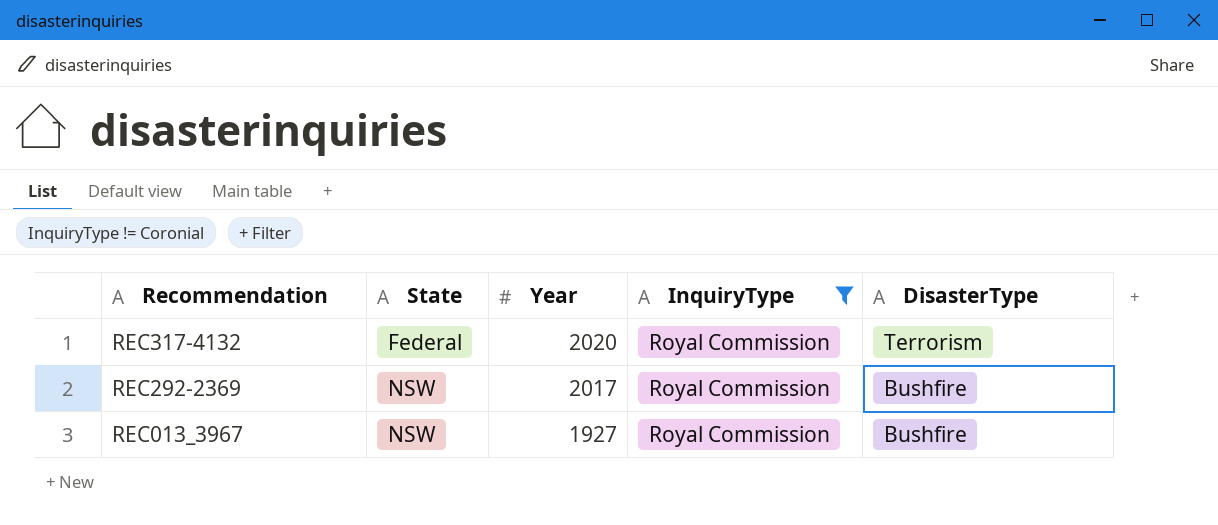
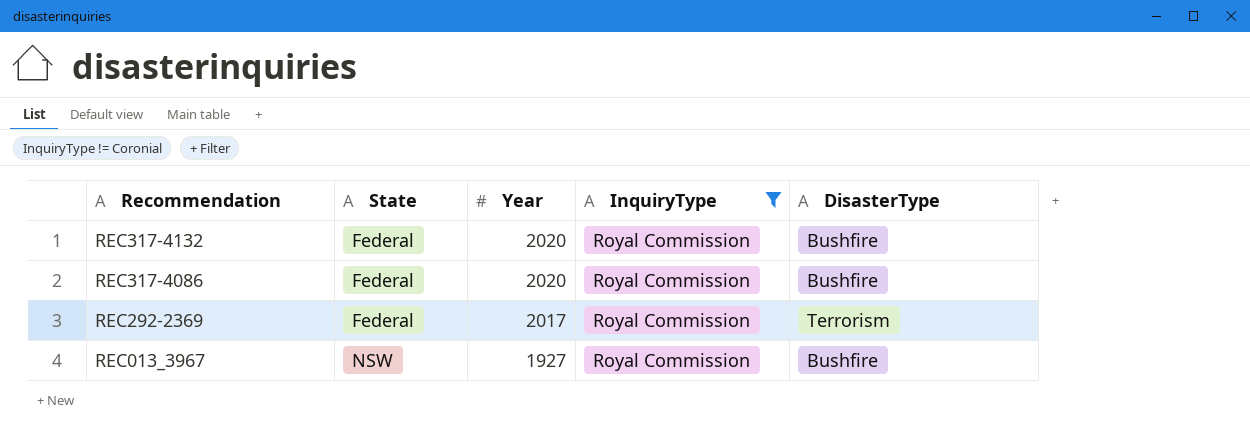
REC317-4132 | DisasterType: Terrorism -> Bushfire
row REC317-4086: none -> Federal | 2020 | Royal Commission | Bushfire
REC292-2369 | State: NSW -> Federal
REC292-2369 | DisasterType: Bushfire -> Terrorism

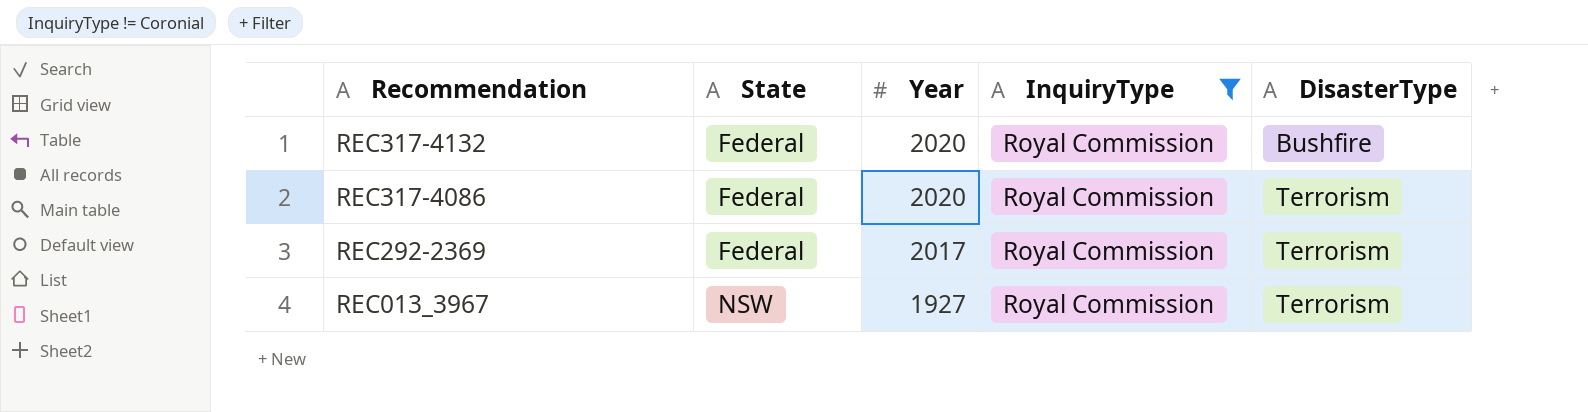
REC317-4086 | DisasterType: Bushfire -> Terrorism
REC013_3967 | DisasterType: Bushfire -> Terrorism

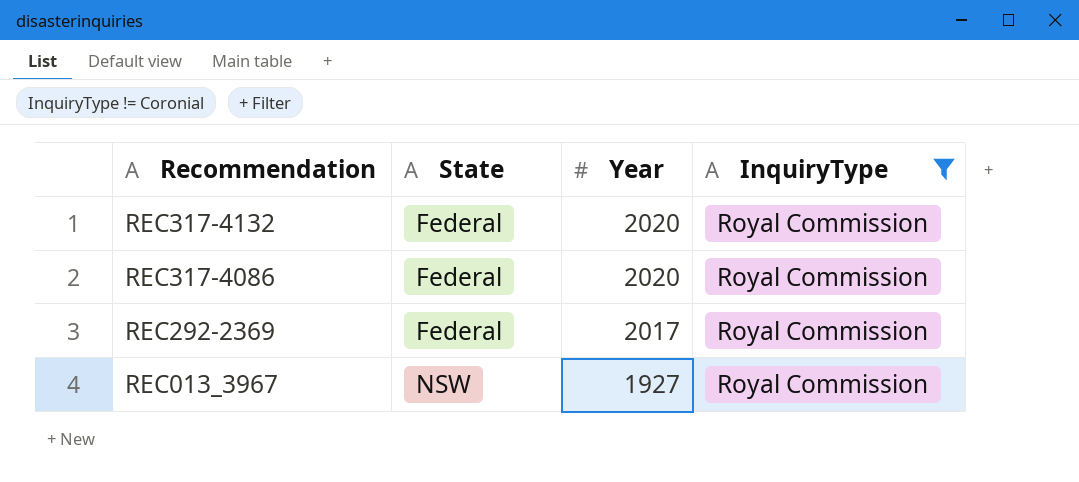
column DisasterType | position: 5 -> none

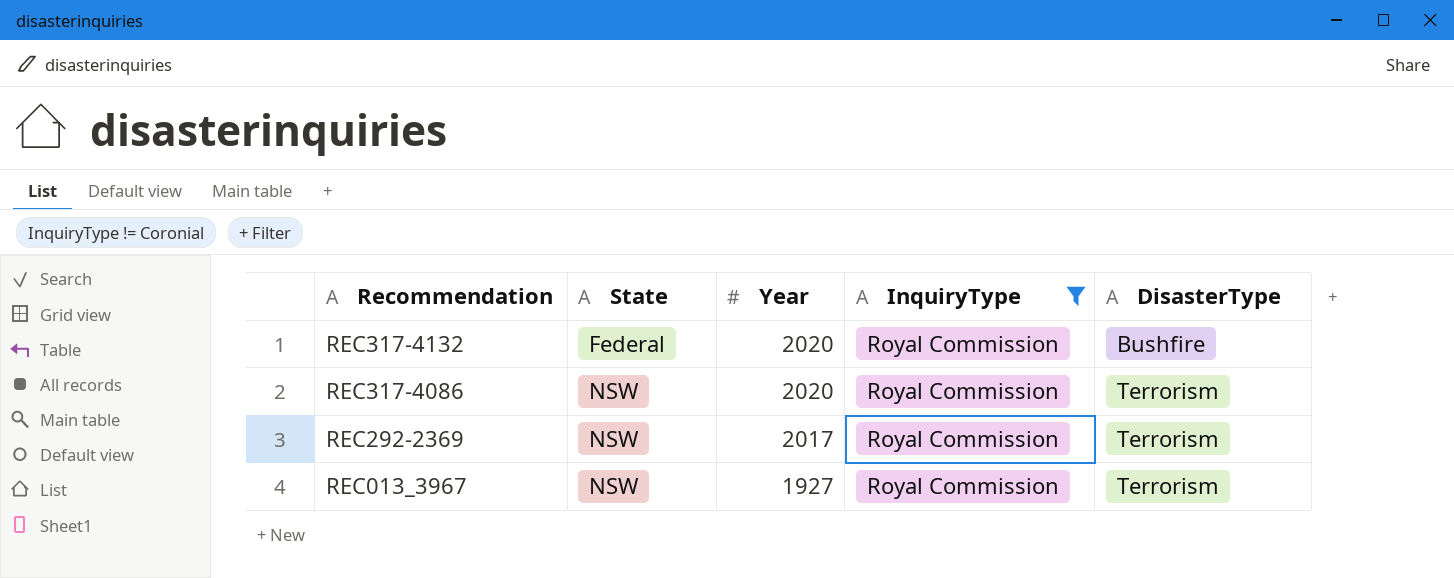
column DisasterType | position: none -> 5
REC317-4086 | State: Federal -> NSW
REC292-2369 | State: Federal -> NSW

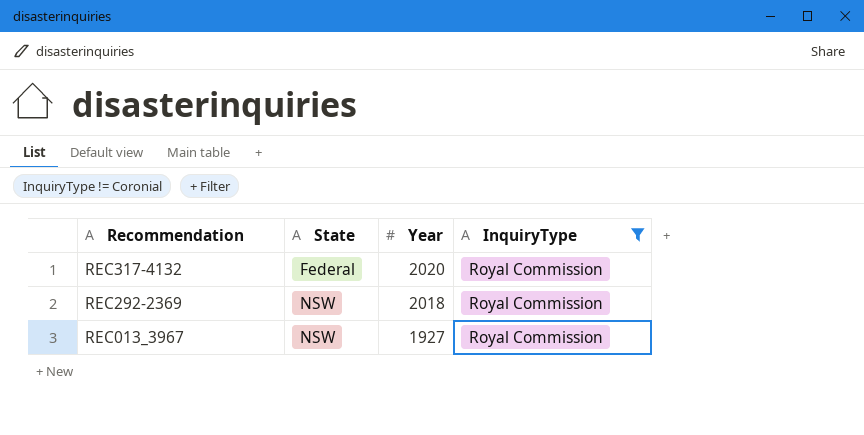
column DisasterType | position: 5 -> none
row REC317-4086: NSW | 2020 | Royal Commission | Terrorism -> none
REC292-2369 | Year: 2017 -> 2018

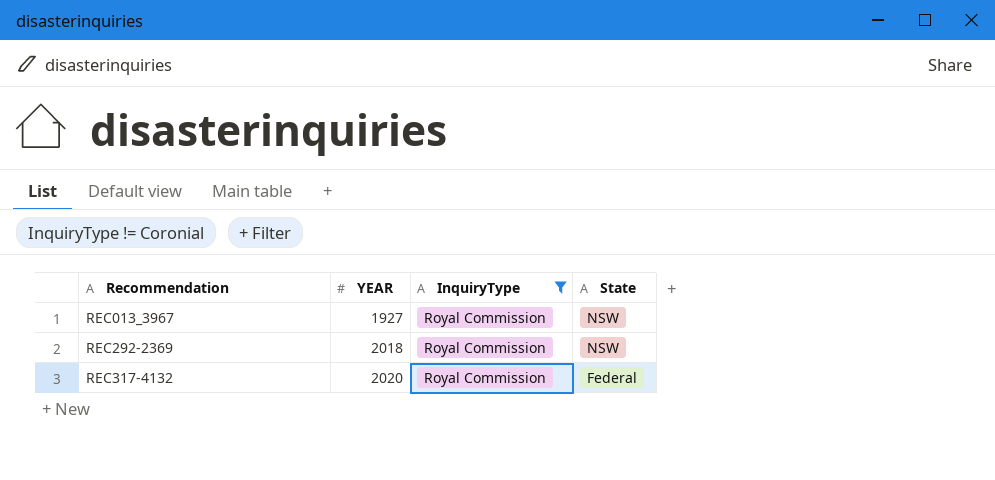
row order: Recommendation descending -> Recommendation ascending
column name: Year -> YEAR
column State | position: 2 -> 4

